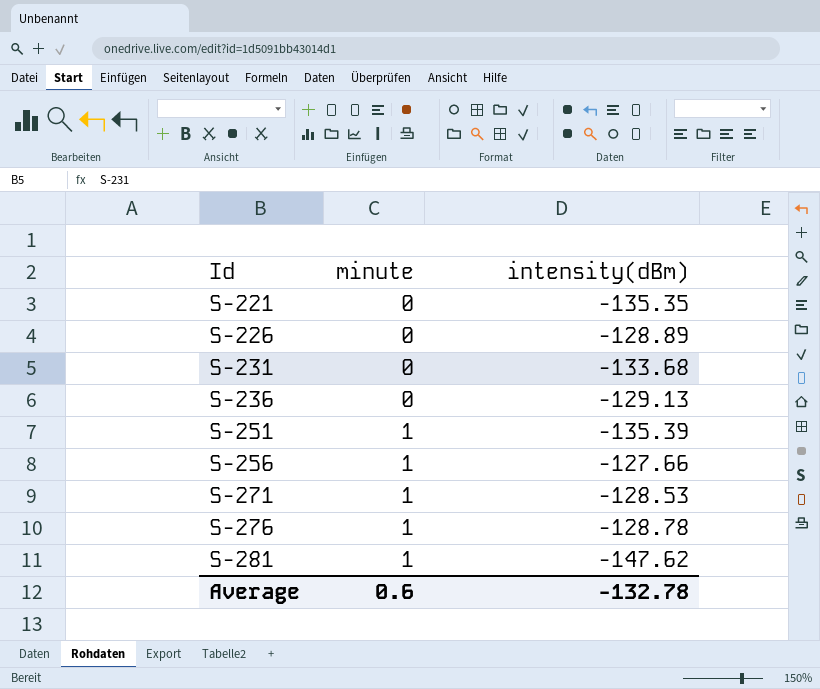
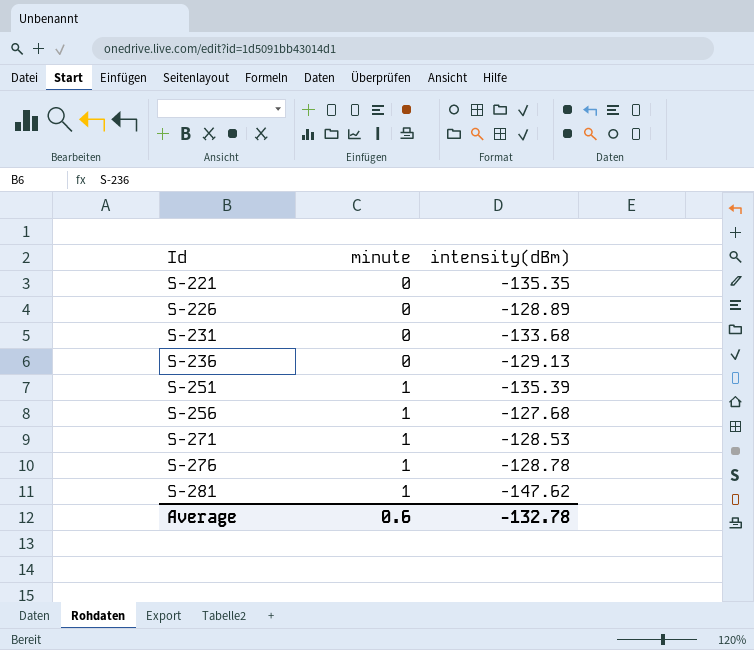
S-256 | intensity(dBm): -127.66 -> -127.68

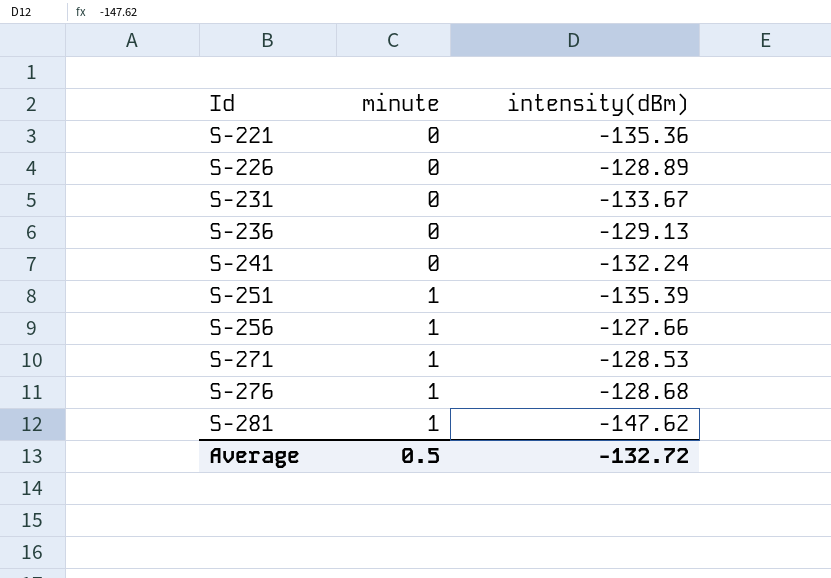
S-221 | intensity(dBm): -135.35 -> -135.36
S-231 | intensity(dBm): -133.68 -> -133.67
row S-241: none -> 0 | -132.24
S-256 | intensity(dBm): -127.68 -> -127.66
S-276 | intensity(dBm): -128.78 -> -128.68
Average | minute: 0.6 -> 0.5
Average | intensity(dBm): -132.78 -> -132.72

